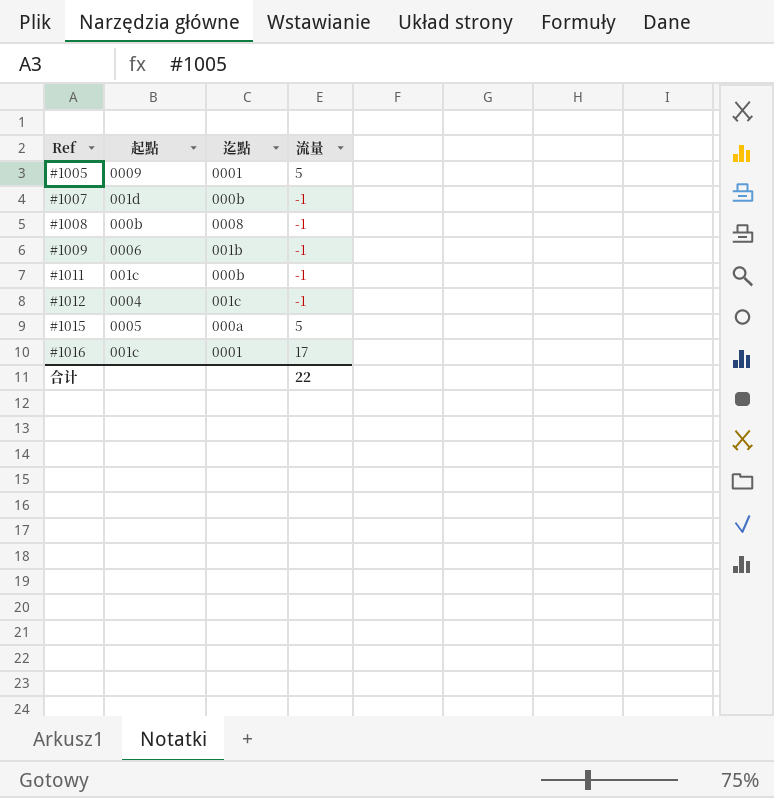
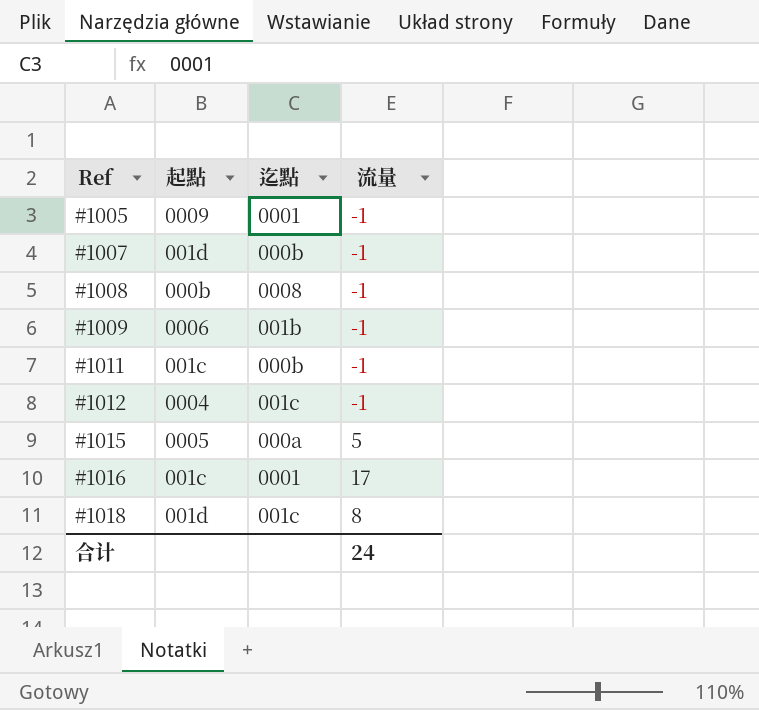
#1005 | 流量: 5 -> -1
row #1018: none -> 001d | 001c | 8
合计 | 流量: 22 -> 24

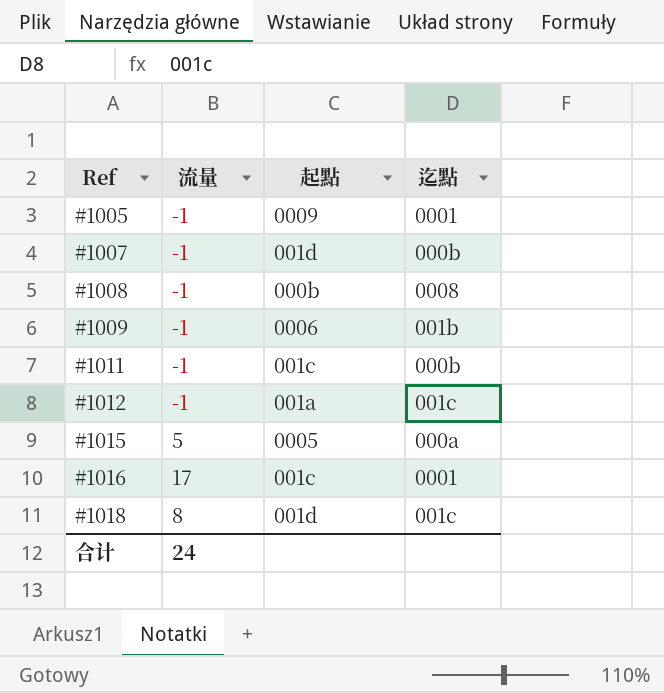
column 流量 | position: 4 -> 2
#1012 | 起點: 0004 -> 001a

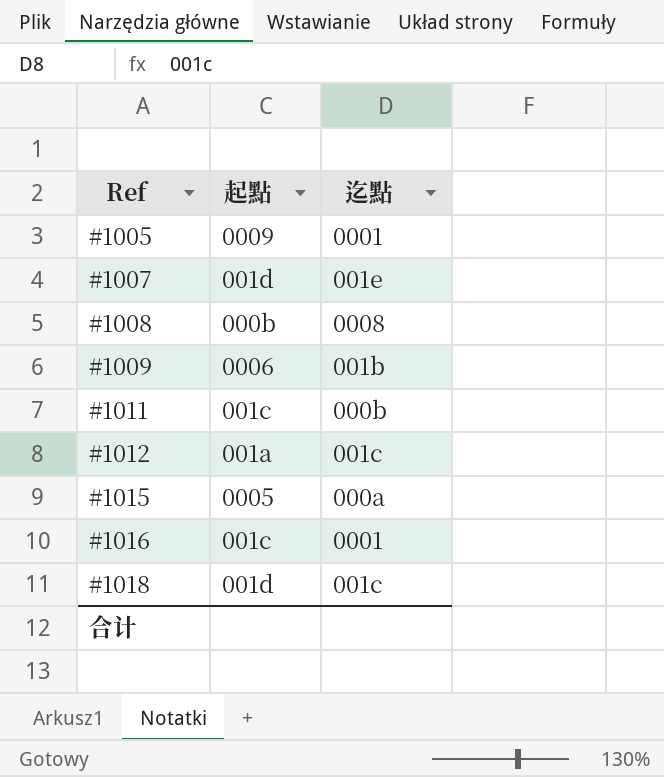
column 流量 | position: 2 -> none
#1007 | 迄點: 000b -> 001e

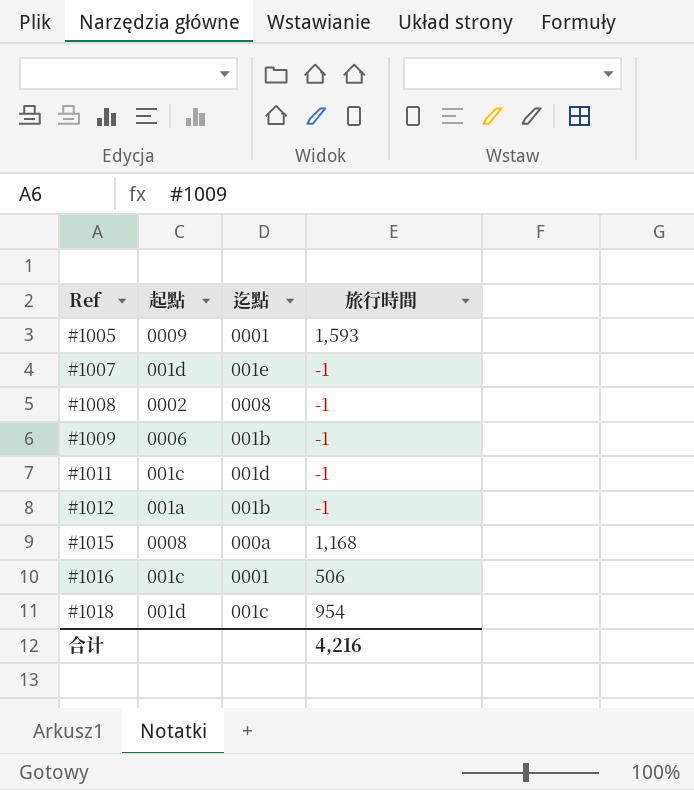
column 旅行時間 | position: none -> 4
#1008 | 起點: 000b -> 0002
#1011 | 迄點: 000b -> 001d
#1012 | 迄點: 001c -> 001b
#1015 | 起點: 0005 -> 0008

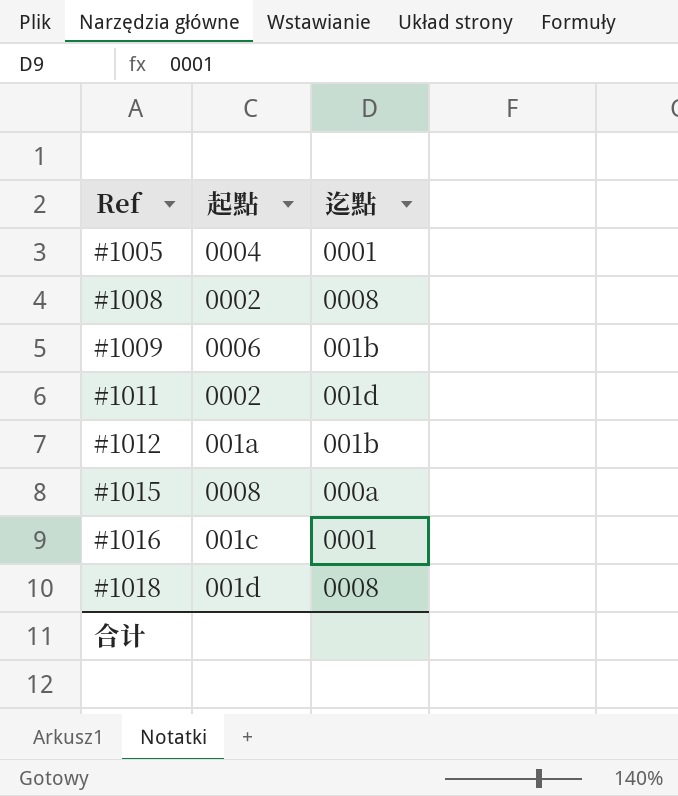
column 旅行時間 | position: 4 -> none
row #1007: 001d | 001e | -1 -> none
#1005 | 起點: 0009 -> 0004
#1011 | 起點: 001c -> 0002
#1018 | 迄點: 001c -> 0008

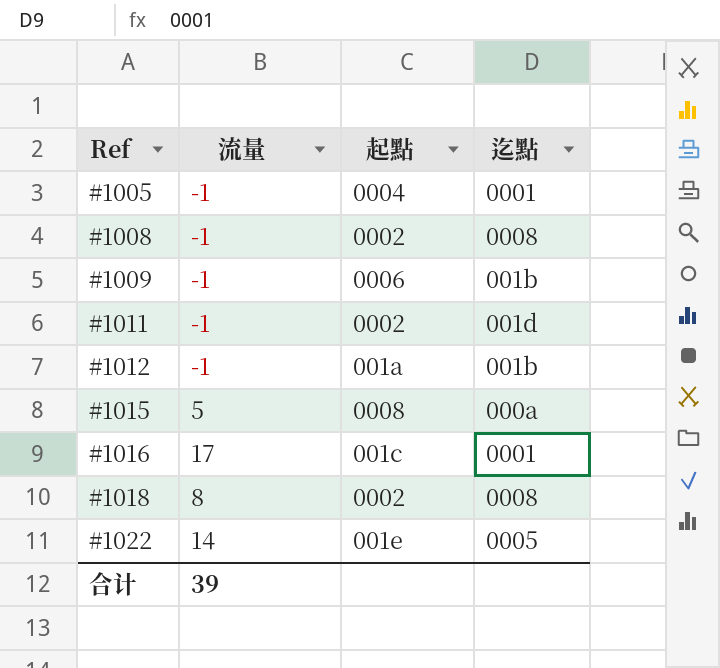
column 流量 | position: none -> 2
#1018 | 起點: 001d -> 0002
row #1022: none -> 14 | 001e | 0005

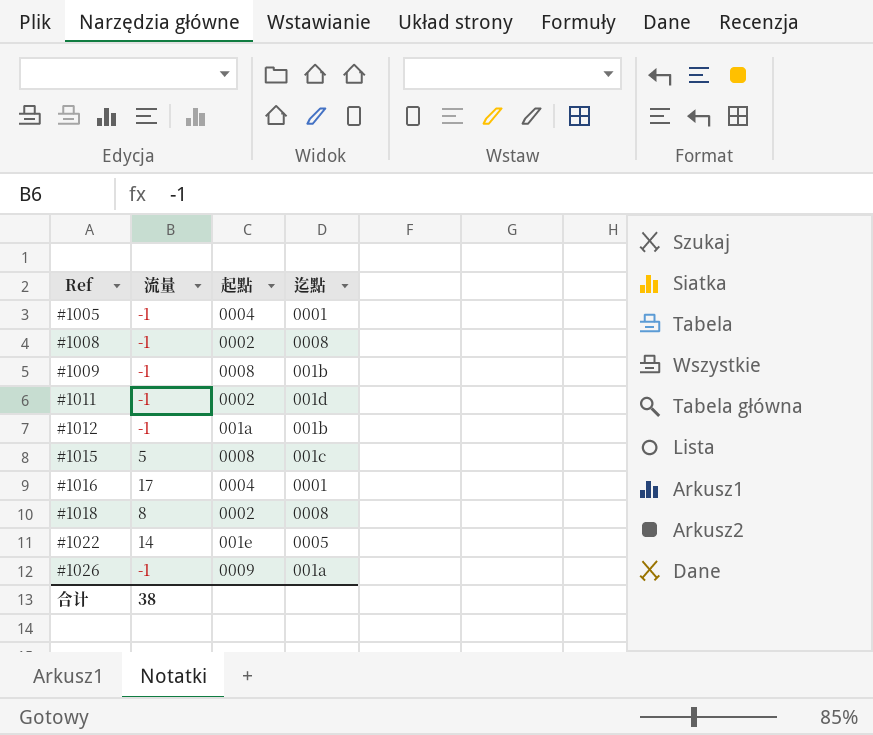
#1009 | 起點: 0006 -> 0008
#1015 | 迄點: 000a -> 001c
#1016 | 起點: 001c -> 0004
row #1026: none -> -1 | 0009 | 001a
合计 | 流量: 39 -> 38

